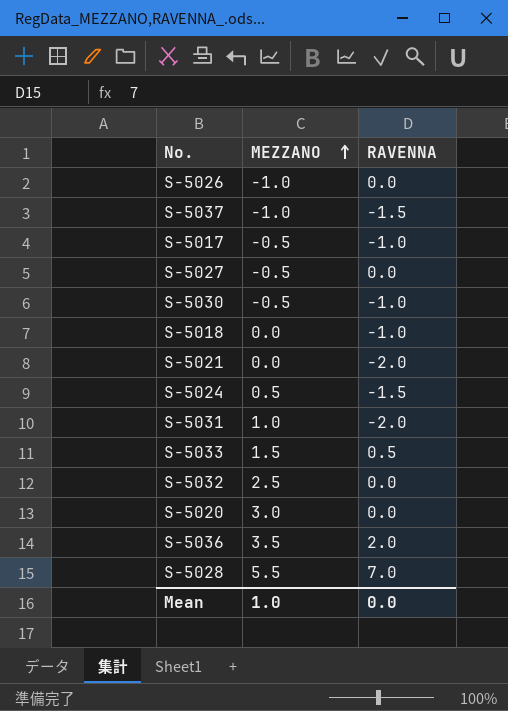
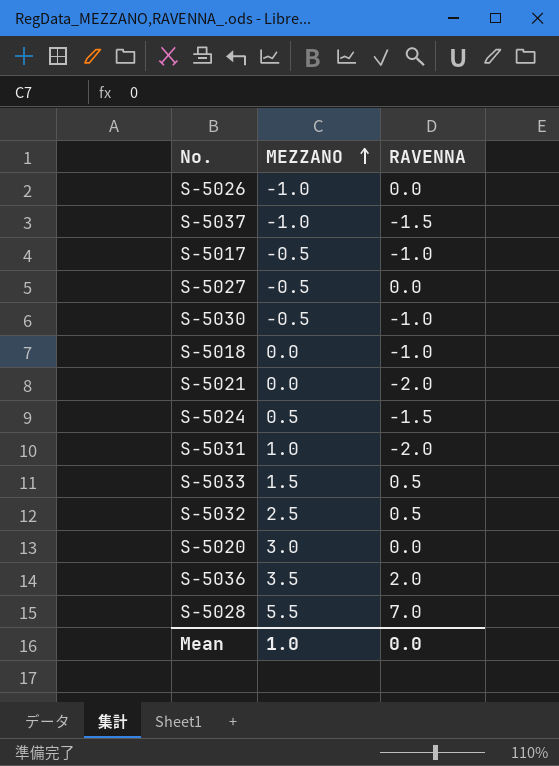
S-5032 | RAVENNA: 0.0 -> 0.5

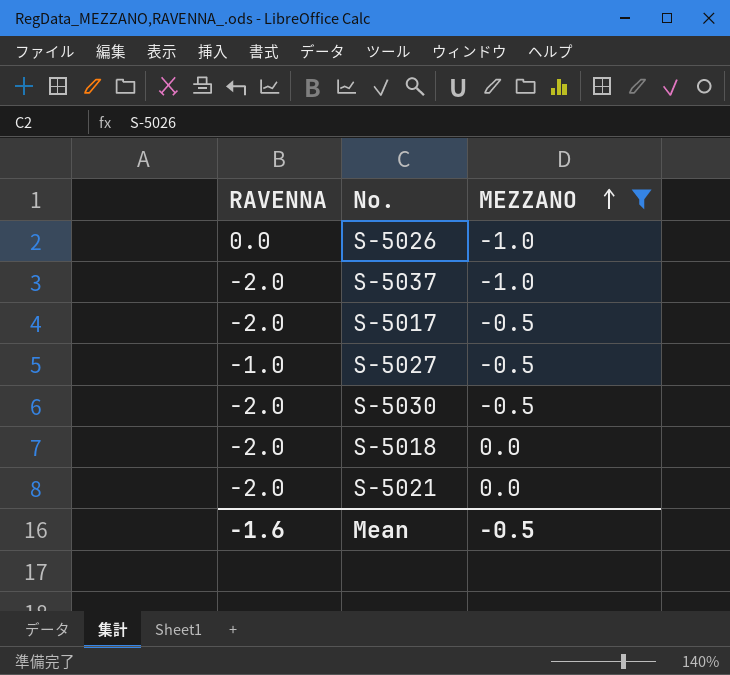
filter: none -> MEZZANO <= 0.0
column RAVENNA | position: 3 -> 1
S-5037 | RAVENNA: -1.5 -> -2.0
S-5017 | RAVENNA: -1.0 -> -2.0
S-5027 | RAVENNA: 0.0 -> -1.0
S-5030 | RAVENNA: -1.0 -> -2.0
S-5018 | RAVENNA: -1.0 -> -2.0
Mean | RAVENNA: 0.0 -> -1.6
Mean | MEZZANO: 1.0 -> -0.5

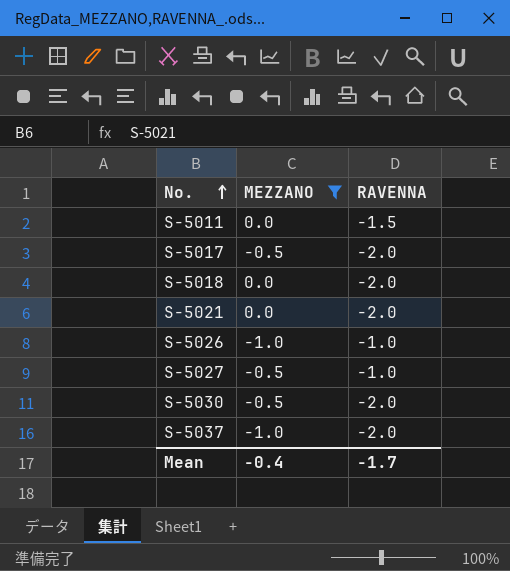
row order: MEZZANO ascending -> No. ascending
column RAVENNA | position: 1 -> 3
row S-5011: none -> 0.0 | -1.5
S-5026 | RAVENNA: 0.0 -> -1.0
Mean | MEZZANO: -0.5 -> -0.4
Mean | RAVENNA: -1.6 -> -1.7

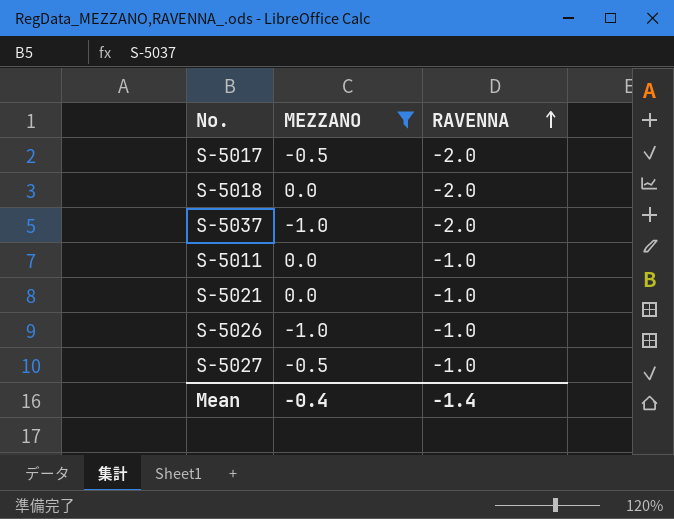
row order: No. ascending -> RAVENNA ascending
row S-5030: -0.5 | -2.0 -> none
S-5011 | RAVENNA: -1.5 -> -1.0
S-5021 | RAVENNA: -2.0 -> -1.0
Mean | RAVENNA: -1.7 -> -1.4

